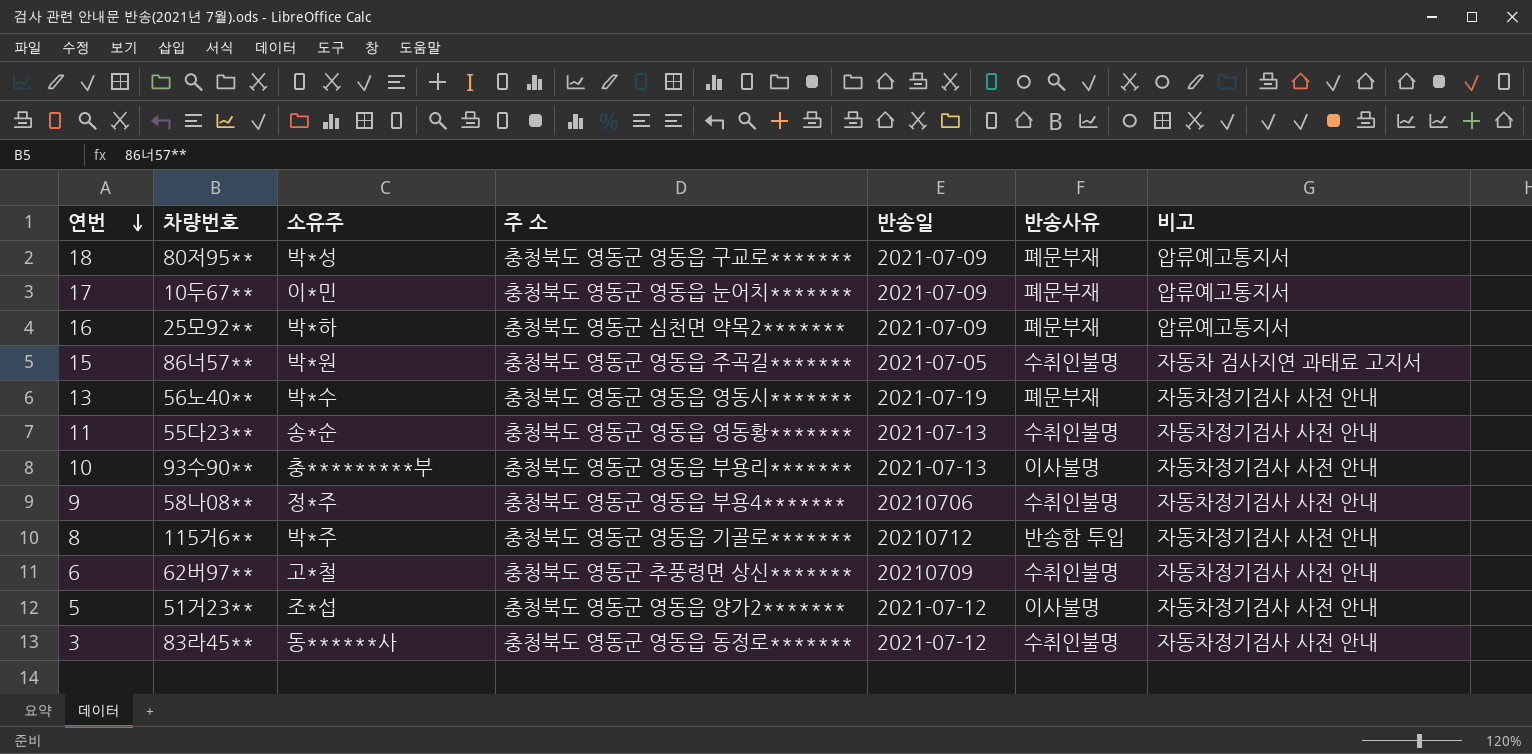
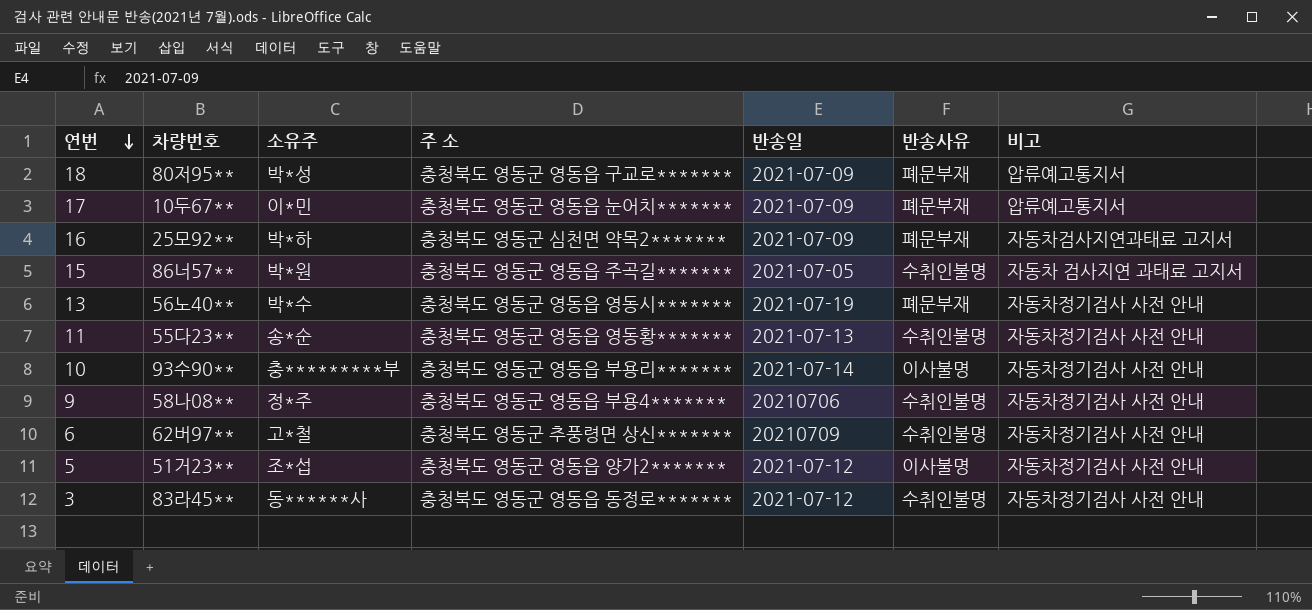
row 8: 115거6** | 박*주 | 충청북도 영동군 영동읍 기골로******* | 20210712 | 반송함 투입 | 자동차정기검사 사전 안내 -> none
16 | 비고: 압류예고통지서 -> 자동차검사지연과태료 고지서
10 | 반송일: 2021-07-13 -> 2021-07-14

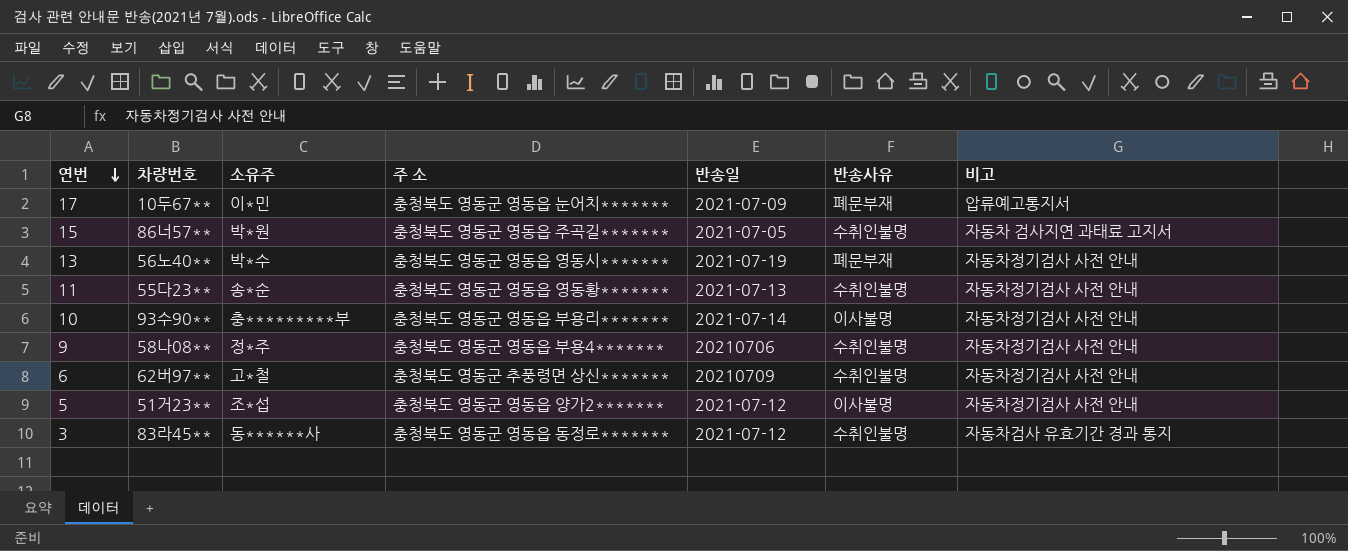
row 18: 80저95** | 박*성 | 충청북도 영동군 영동읍 구교로******* | 2021-07-09 | 폐문부재 | 압류예고통지서 -> none
row 16: 25모92** | 박*하 | 충청북도 영동군 심천면 약목2******* | 2021-07-09 | 폐문부재 | 자동차검사지연과태료 고지서 -> none
3 | 비고: 자동차정기검사 사전 안내 -> 자동차검사 유효기간 경과 통지

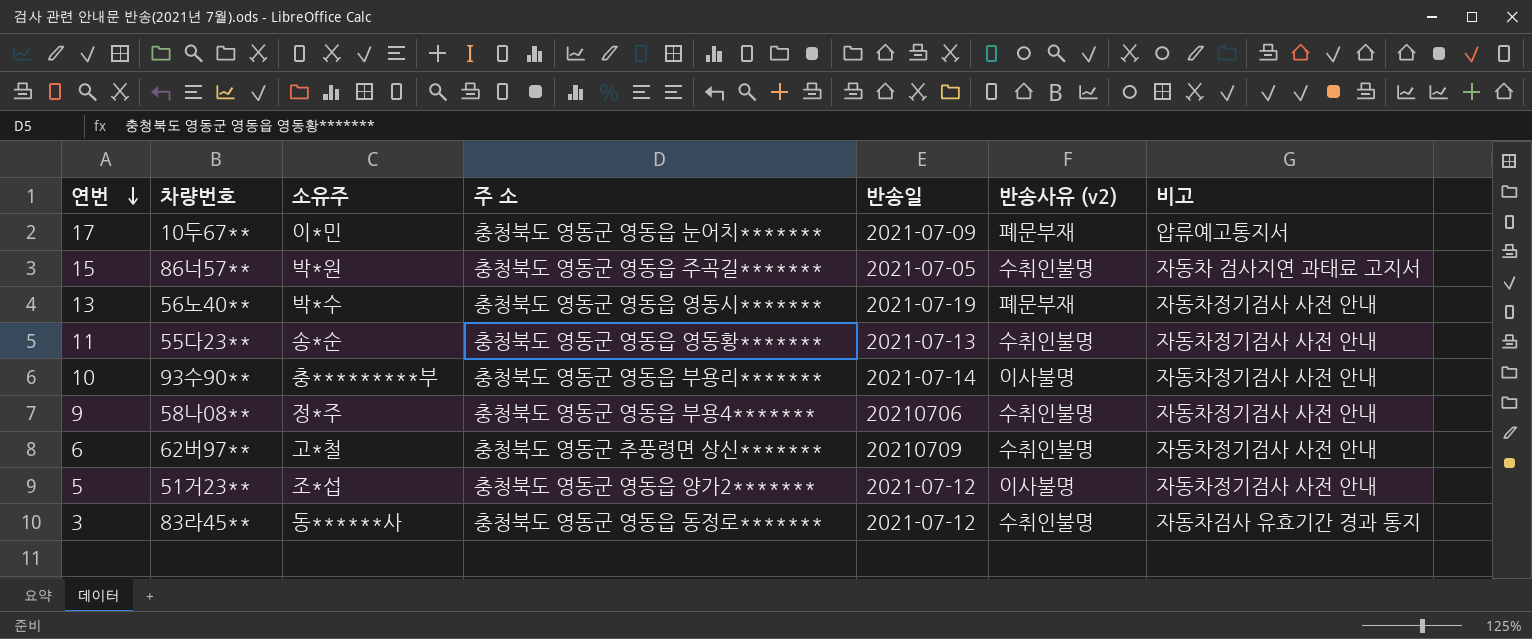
column name: 반송사유 -> 반송사유 (v2)

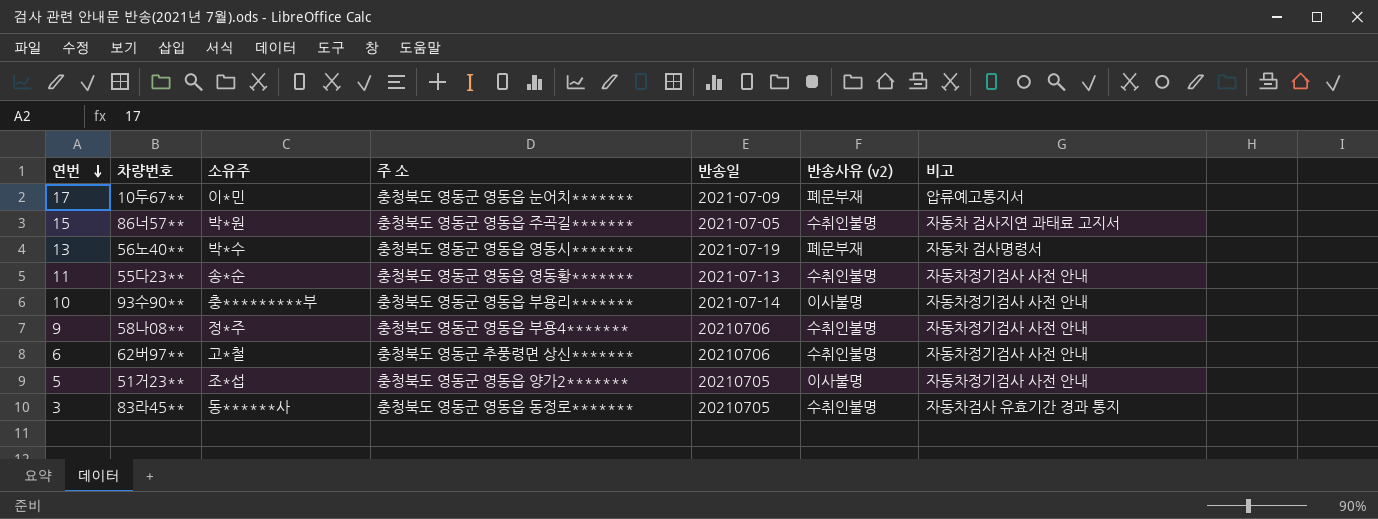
13 | 비고: 자동차정기검사 사전 안내 -> 자동차 검사명령서
6 | 반송일: 20210709 -> 20210706
5 | 반송일: 2021-07-12 -> 20210705
3 | 반송일: 2021-07-12 -> 20210705

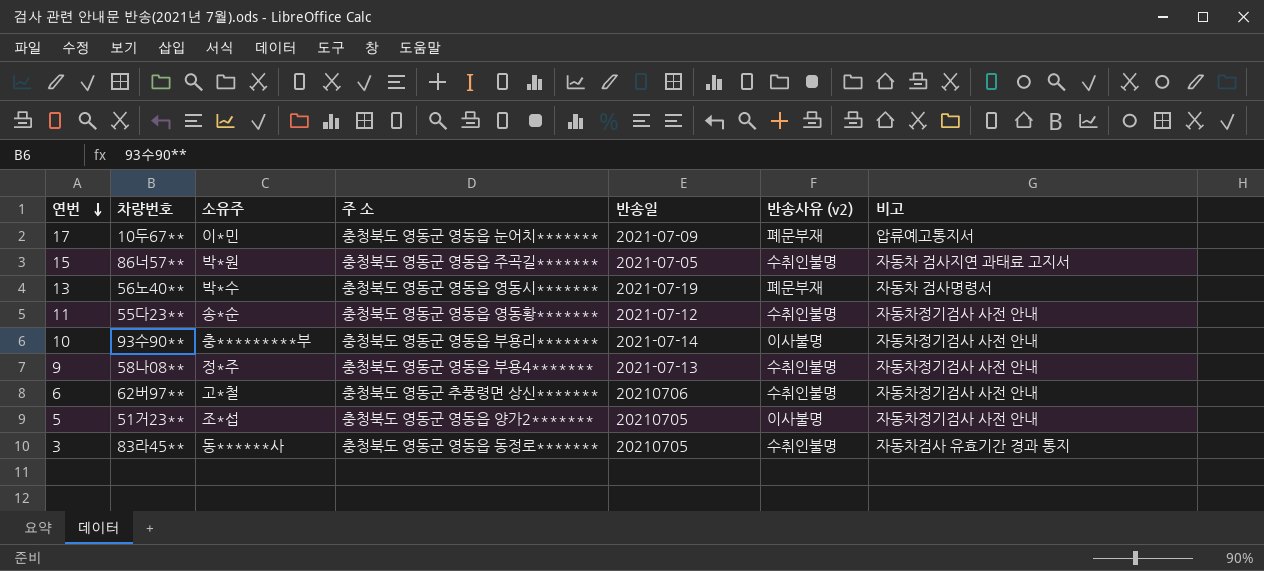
11 | 반송일: 2021-07-13 -> 2021-07-12
9 | 반송일: 20210706 -> 2021-07-13

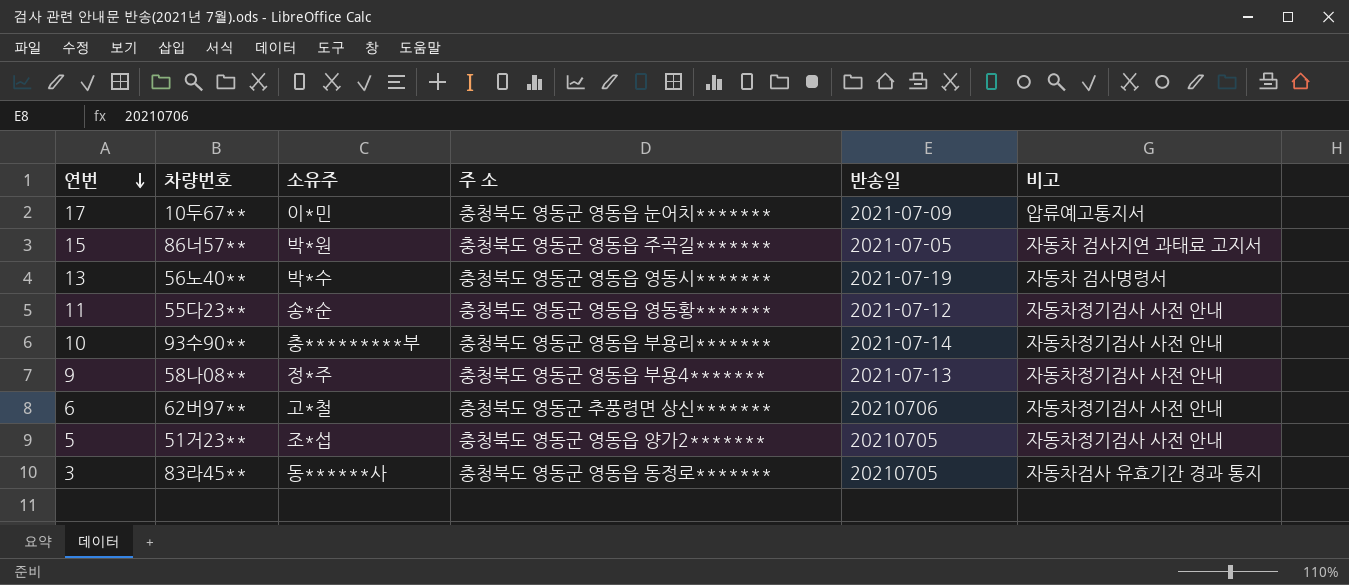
column 반송사유 (v2) | position: 6 -> none

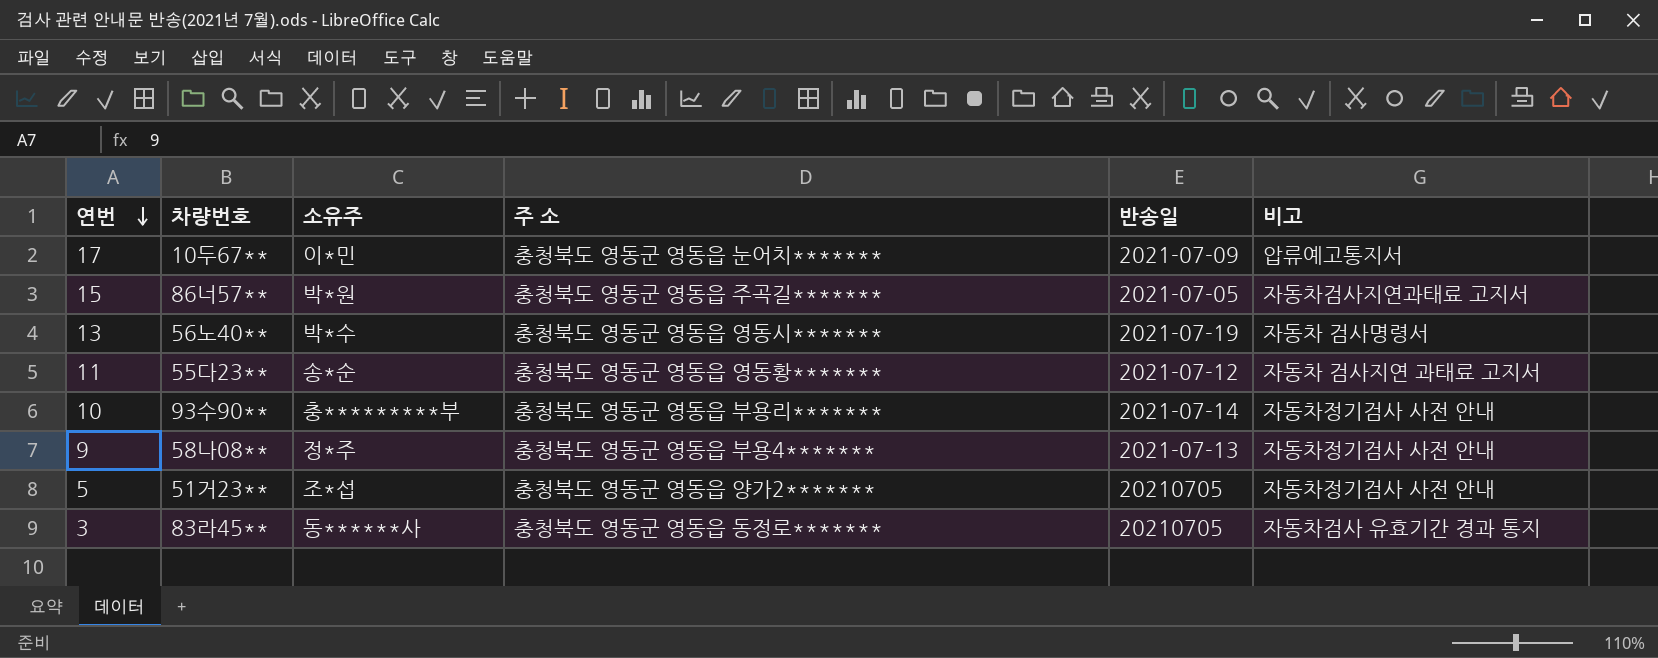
row 6: 62버97** | 고*철 | 충청북도 영동군 추풍령면 상신******* | 20210706 | 자동차정기검사 사전 안내 -> none
15 | 비고: 자동차 검사지연 과태료 고지서 -> 자동차검사지연과태료 고지서
11 | 비고: 자동차정기검사 사전 안내 -> 자동차 검사지연 과태료 고지서

